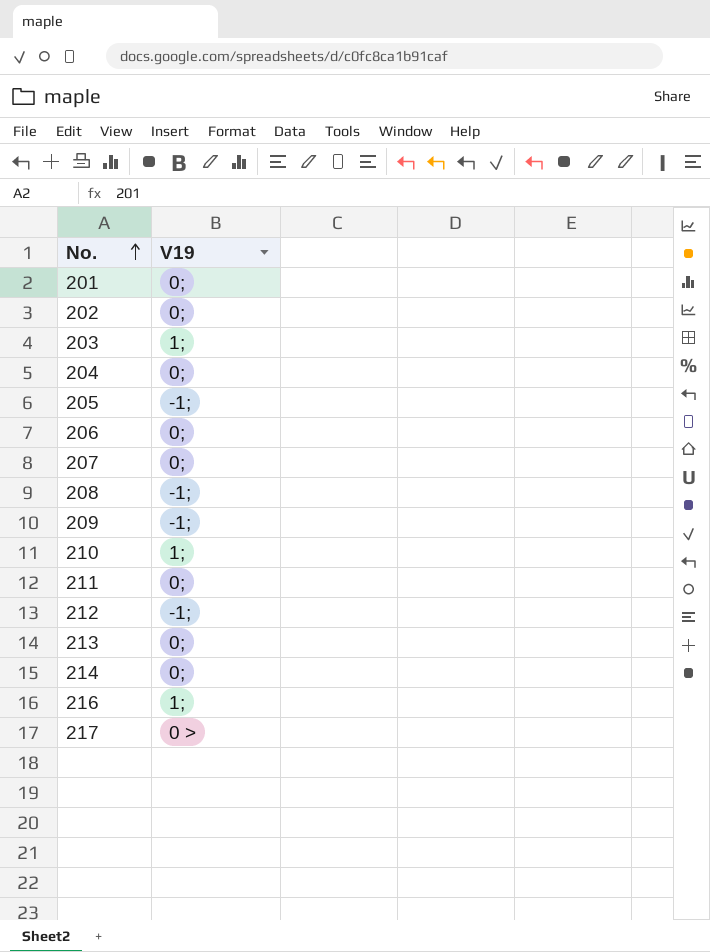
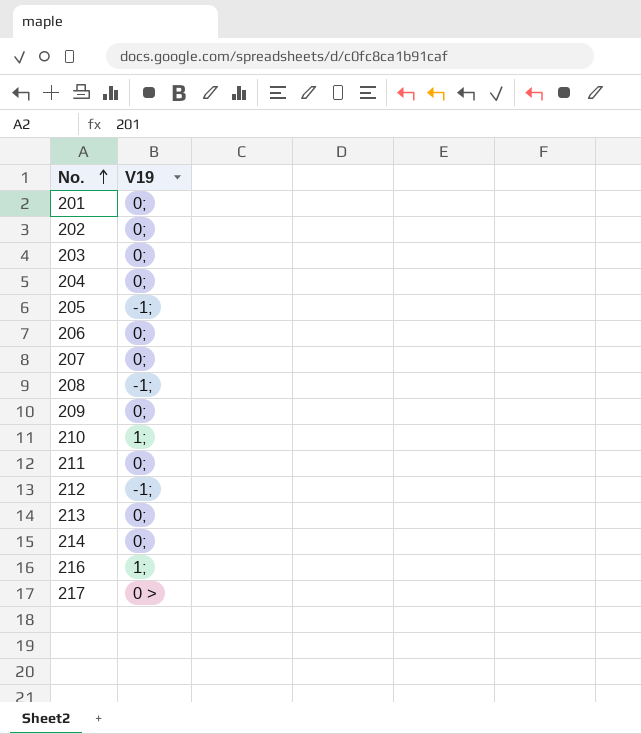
203 | V19: 1; -> 0;
209 | V19: -1; -> 0;

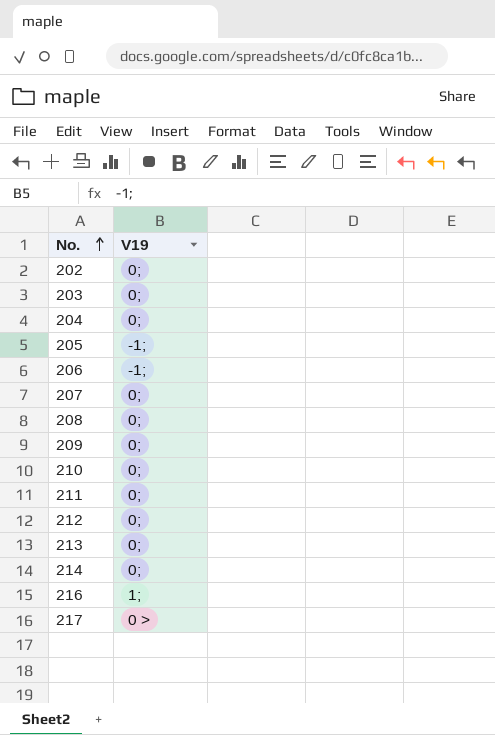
row 201: 0; -> none
206 | V19: 0; -> -1;
208 | V19: -1; -> 0;
210 | V19: 1; -> 0;
212 | V19: -1; -> 0;

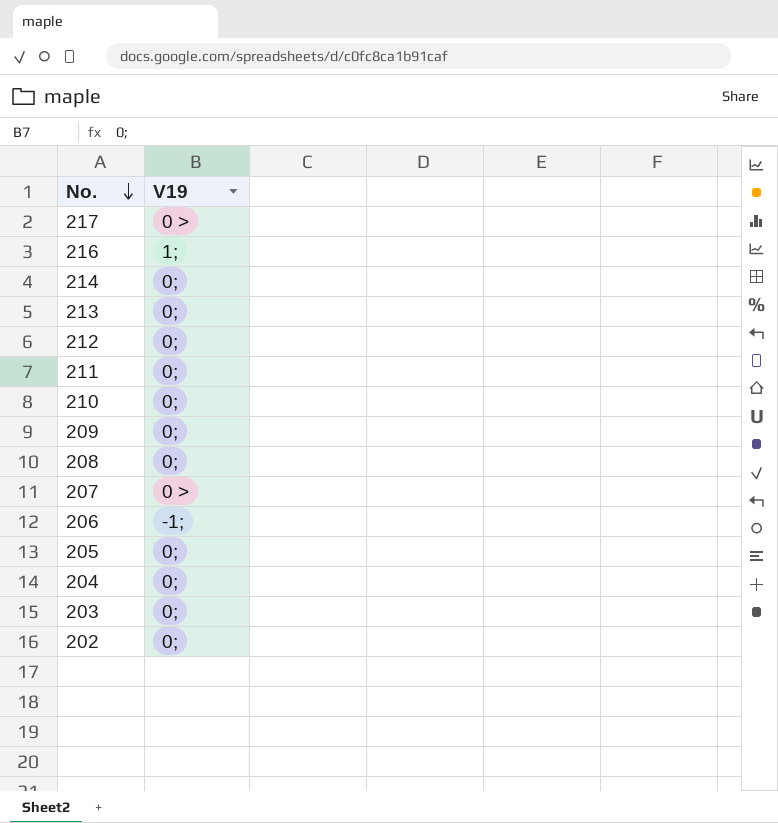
row order: No. ascending -> No. descending
207 | V19: 0; -> 0 >
205 | V19: -1; -> 0;

